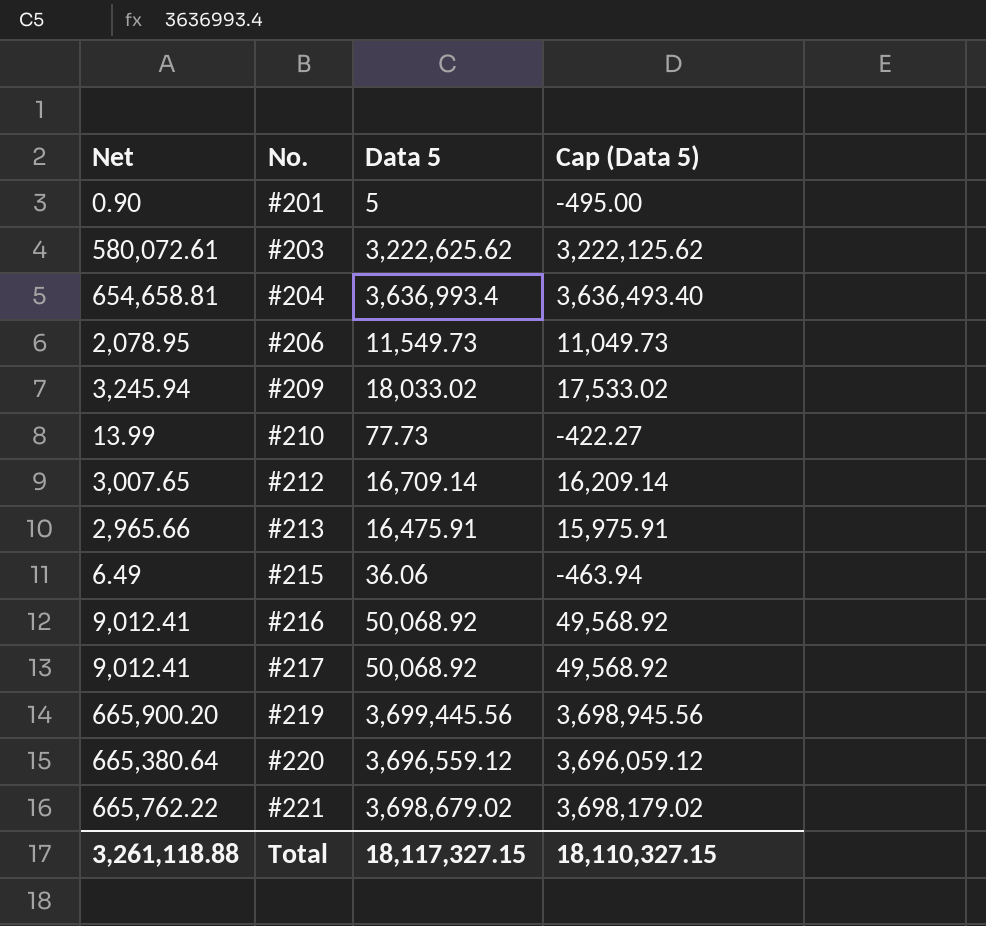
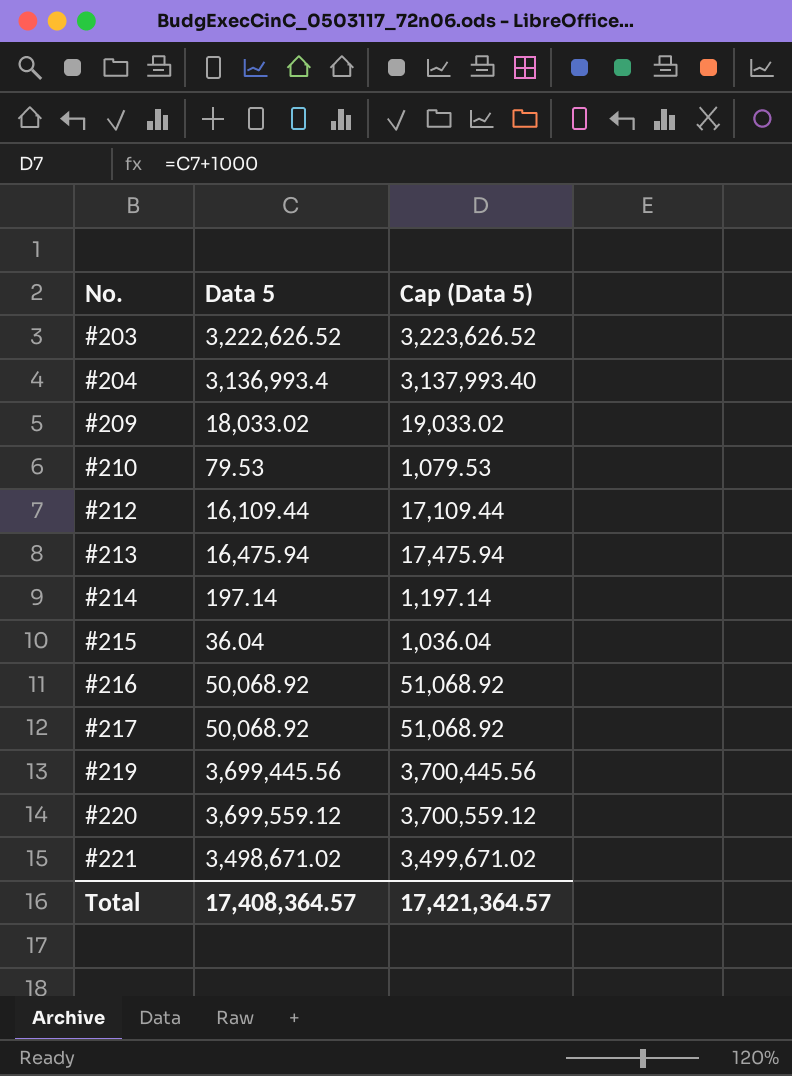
column Net | formula: [Data 5] * 0.18 -> none
column Cap (Data 5) | formula: [Data 5] - 500 -> [Data 5] + 1000
row #201: 0.90 | 5 | -495.00 -> none
row #206: 2,078.95 | 11,549.73 | 11,049.73 -> none
#203 | Data 5: 3,222,625.62 -> 3,222,626.52
#204 | Data 5: 3,636,993.4 -> 3,136,993.4
#210 | Data 5: 77.73 -> 79.53
#212 | Data 5: 16,709.14 -> 16,109.44
#213 | Data 5: 16,475.91 -> 16,475.94
row #214: none -> 197.14 | 1,197.14
#215 | Data 5: 36.06 -> 36.04
#220 | Data 5: 3,696,559.12 -> 3,699,559.12
#221 | Data 5: 3,698,679.02 -> 3,498,671.02
Total | Data 5: 18,117,327.15 -> 17,408,364.57
Total | Cap (Data 5): 18,110,327.15 -> 17,421,364.57

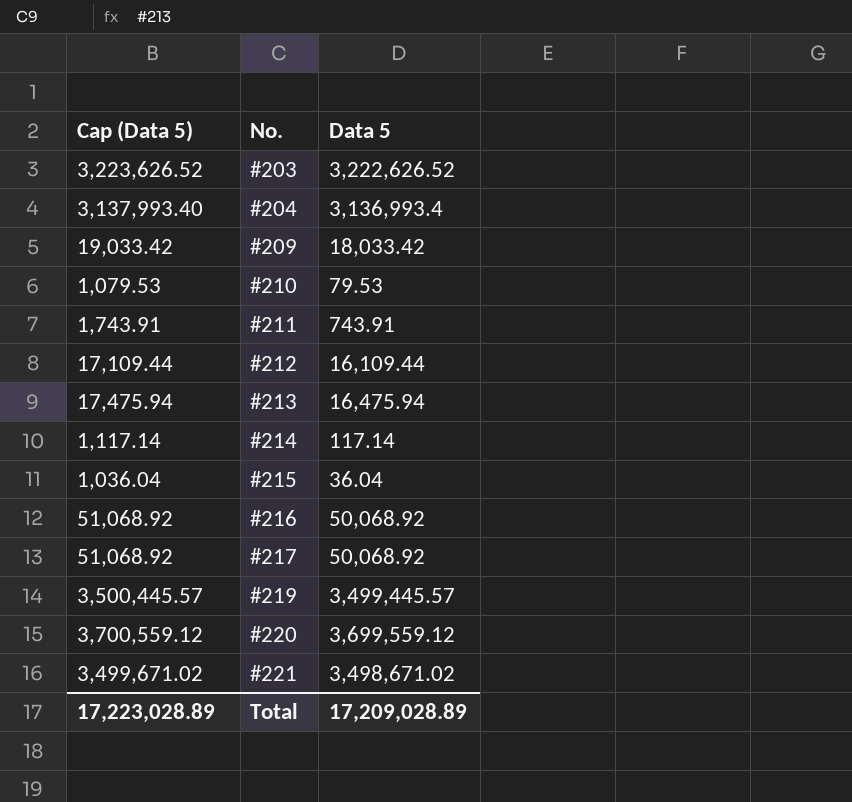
column Cap (Data 5) | position: 3 -> 1
#209 | Cap (Data 5): 19,033.02 -> 19,033.42
#209 | Data 5: 18,033.02 -> 18,033.42
row #211: none -> 1,743.91 | 743.91
#214 | Cap (Data 5): 1,197.14 -> 1,117.14
#214 | Data 5: 197.14 -> 117.14
#219 | Cap (Data 5): 3,700,445.56 -> 3,500,445.57
#219 | Data 5: 3,699,445.56 -> 3,499,445.57
Total | Cap (Data 5): 17,421,364.57 -> 17,223,028.89
Total | Data 5: 17,408,364.57 -> 17,209,028.89

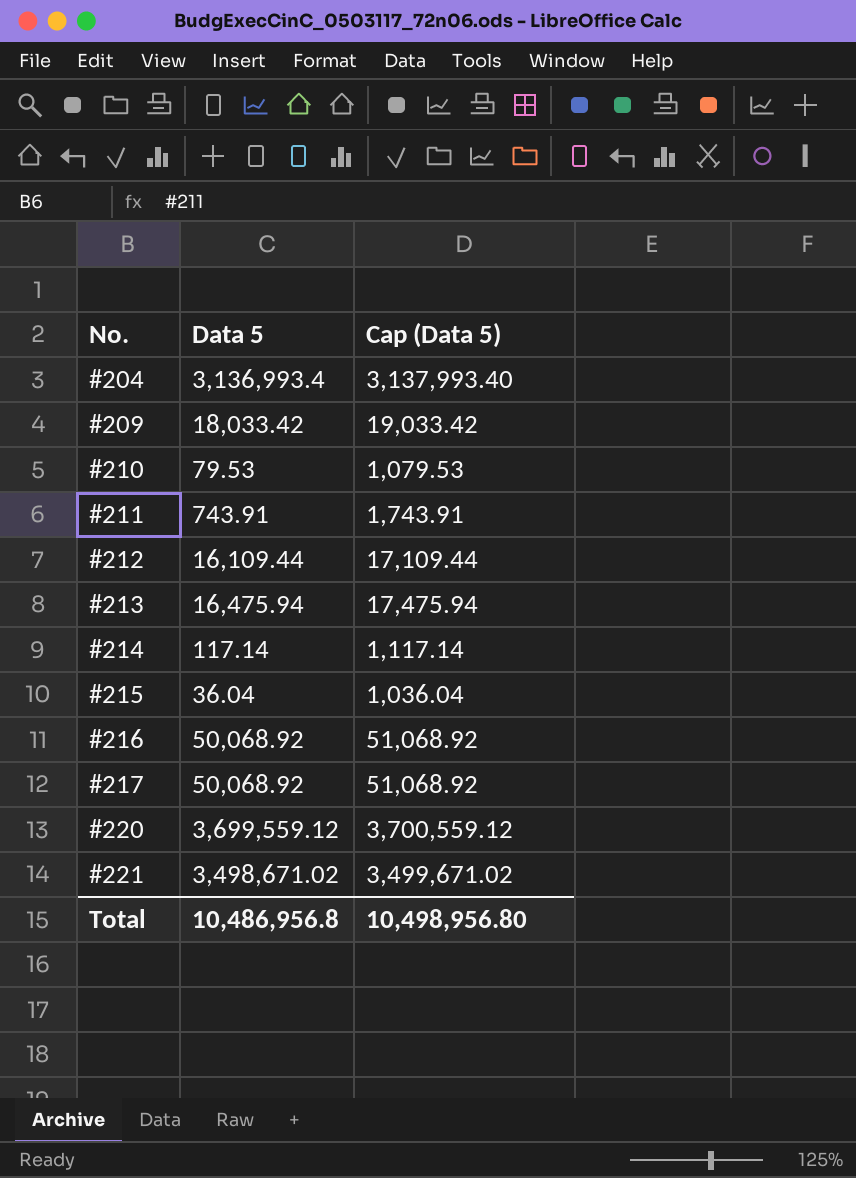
column Cap (Data 5) | position: 1 -> 3
row #203: 3,223,626.52 | 3,222,626.52 -> none
row #219: 3,500,445.57 | 3,499,445.57 -> none
Total | Data 5: 17,209,028.89 -> 10,486,956.8
Total | Cap (Data 5): 17,223,028.89 -> 10,498,956.80

